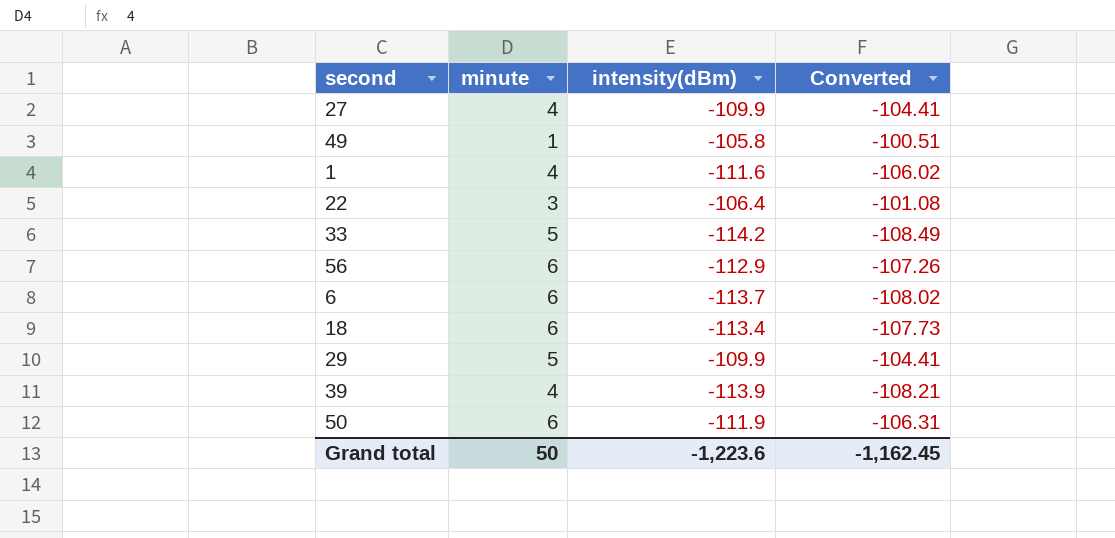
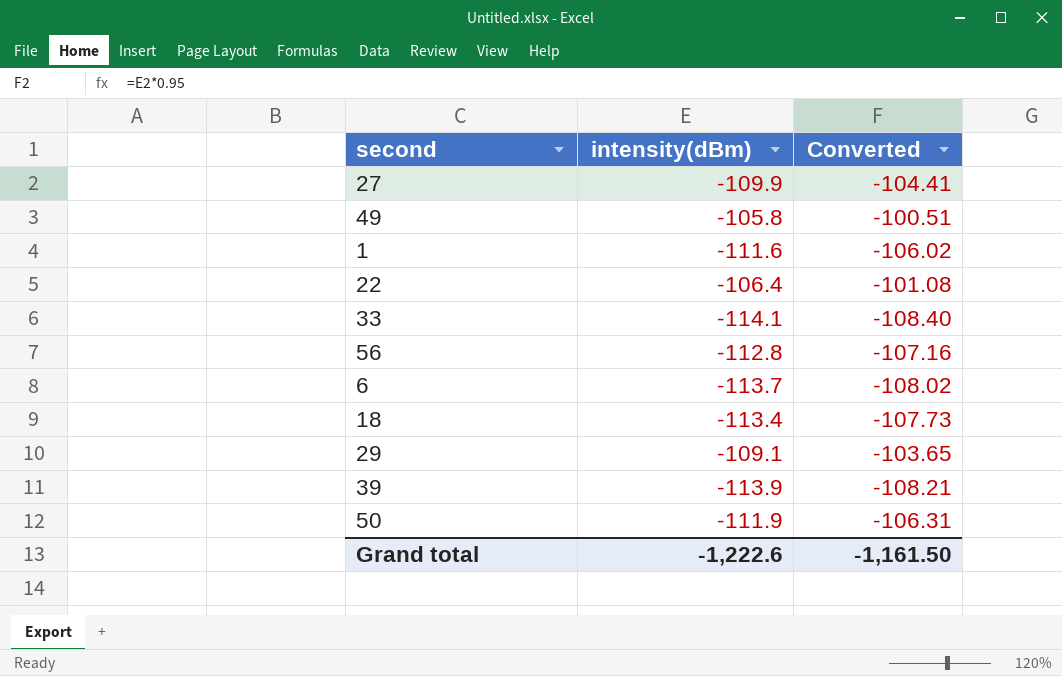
column minute | position: 2 -> none
33 | intensity(dBm): -114.2 -> -114.1
33 | Converted: -108.49 -> -108.40
56 | intensity(dBm): -112.9 -> -112.8
56 | Converted: -107.26 -> -107.16
29 | intensity(dBm): -109.9 -> -109.1
29 | Converted: -104.41 -> -103.65
Grand total | intensity(dBm): -1,223.6 -> -1,222.6
Grand total | Converted: -1,162.45 -> -1,161.50

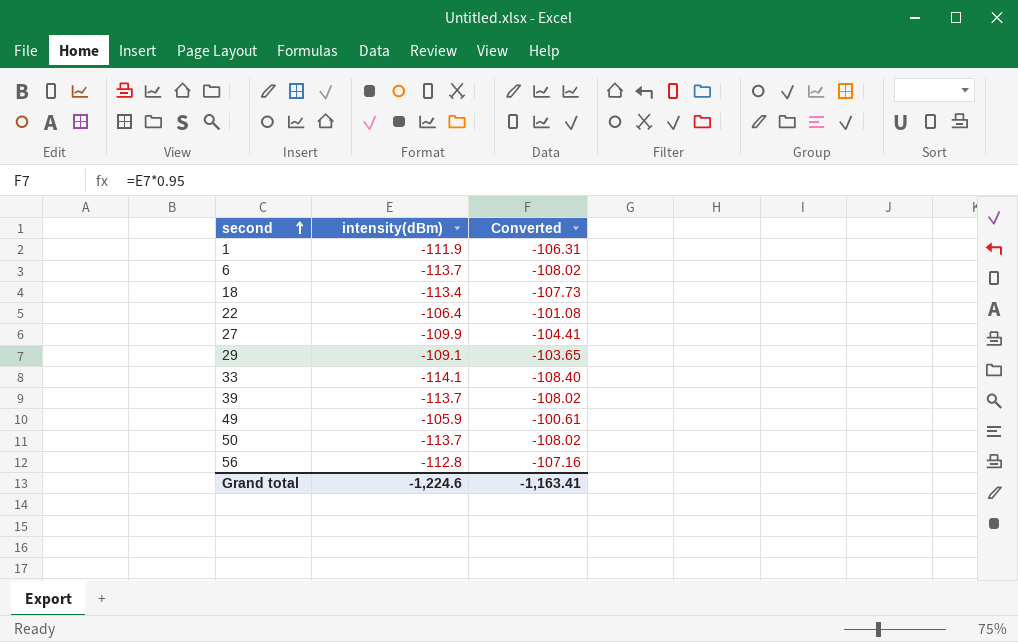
row order: none -> second ascending
1 | intensity(dBm): -111.6 -> -111.9
1 | Converted: -106.02 -> -106.31
39 | intensity(dBm): -113.9 -> -113.7
39 | Converted: -108.21 -> -108.02
49 | intensity(dBm): -105.8 -> -105.9
49 | Converted: -100.51 -> -100.61
50 | intensity(dBm): -111.9 -> -113.7
50 | Converted: -106.31 -> -108.02
Grand total | intensity(dBm): -1,222.6 -> -1,224.6
Grand total | Converted: -1,161.50 -> -1,163.41

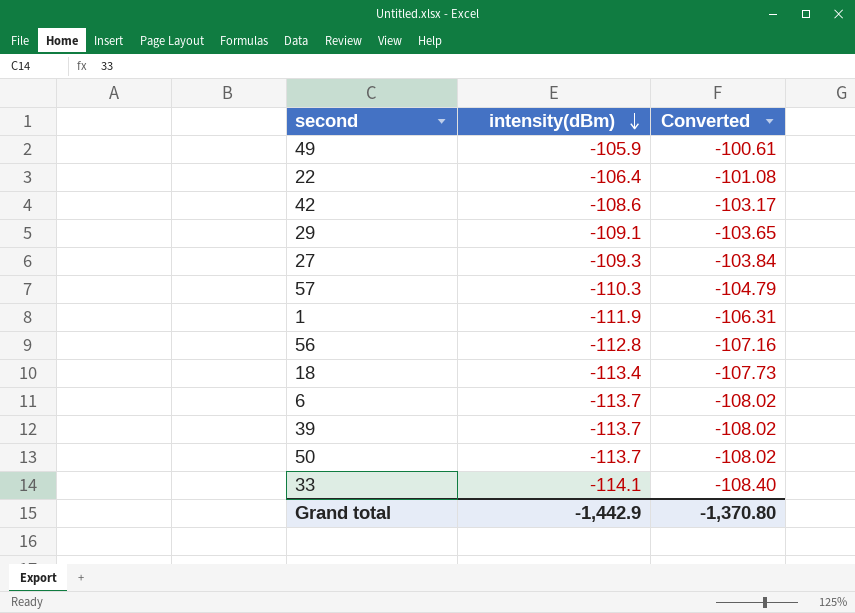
row order: second ascending -> intensity(dBm) descending
row 42: none -> -108.6 | -103.17
27 | intensity(dBm): -109.9 -> -109.3
27 | Converted: -104.41 -> -103.84
row 57: none -> -110.3 | -104.79
Grand total | intensity(dBm): -1,224.6 -> -1,442.9
Grand total | Converted: -1,163.41 -> -1,370.80

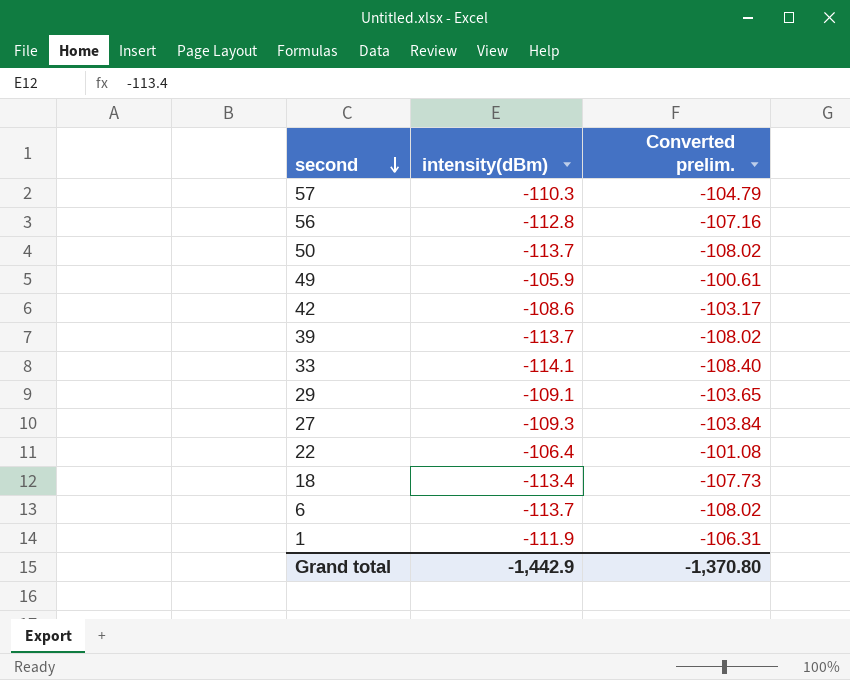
row order: intensity(dBm) descending -> second descending
column name: Converted -> Converted prelim.

